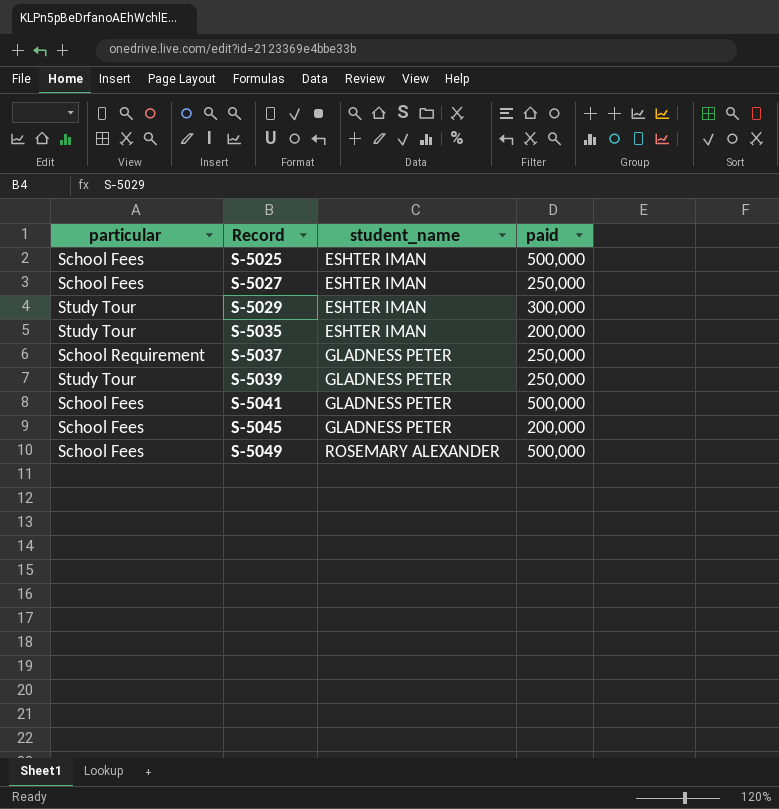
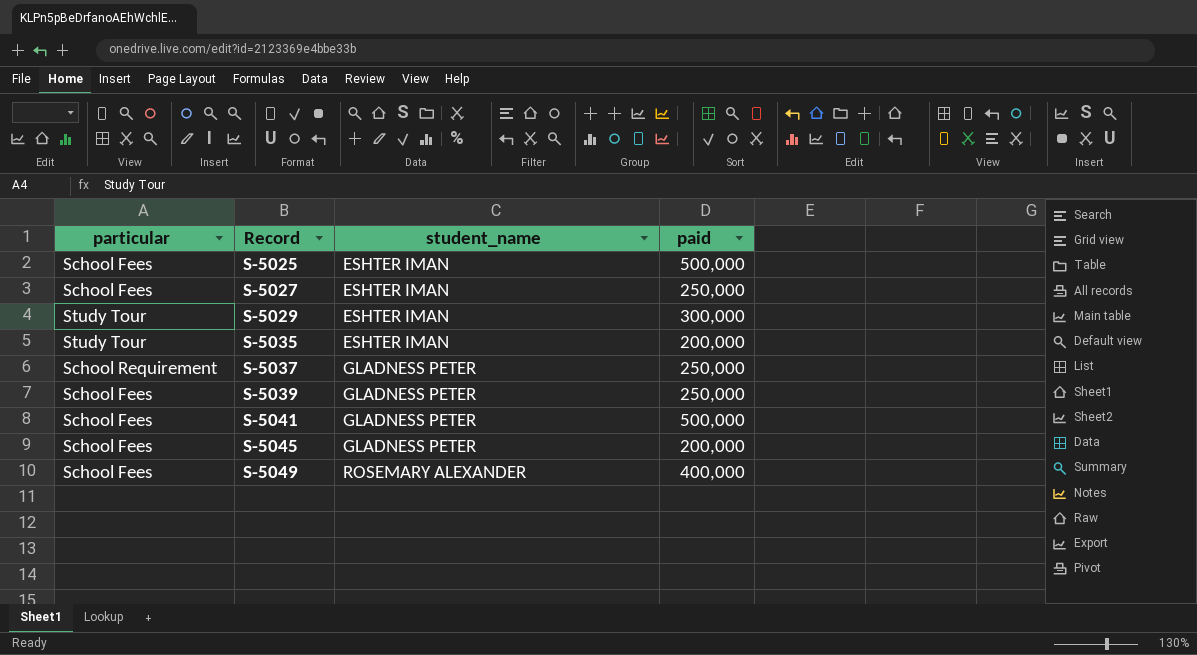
S-5039 | particular: Study Tour -> School Fees
S-5049 | paid: 500,000 -> 400,000

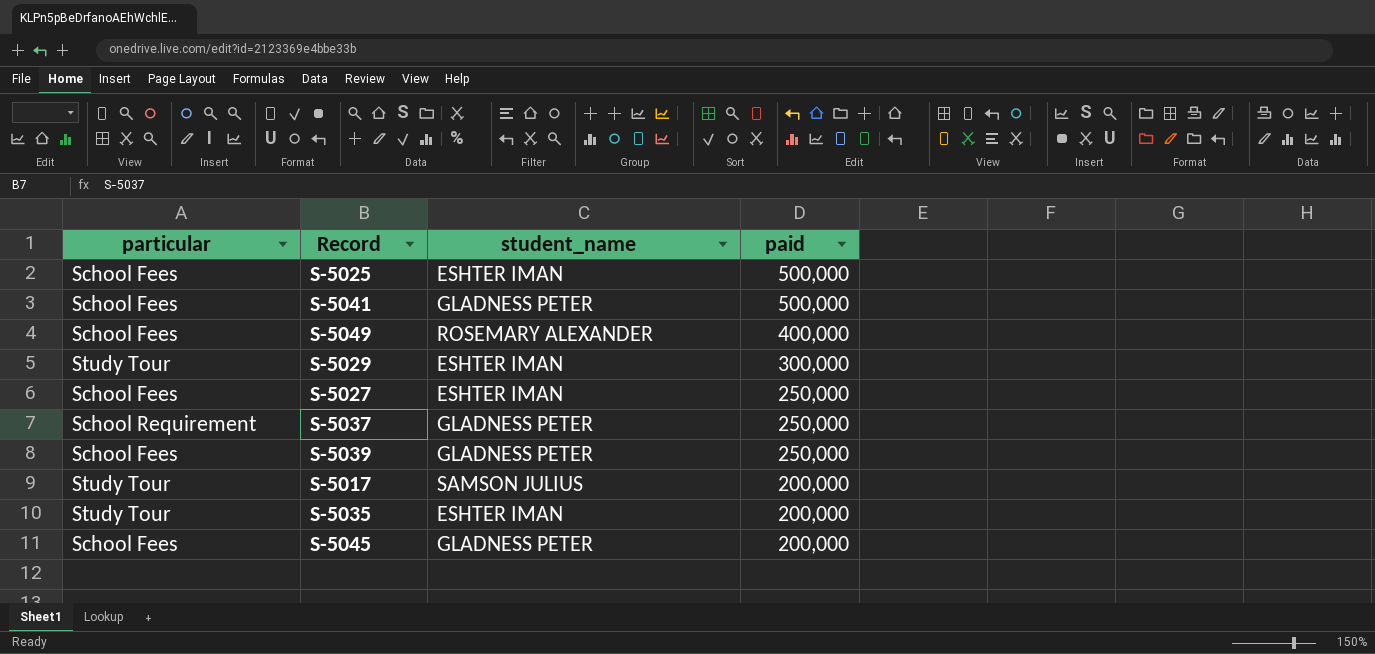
row order: Record ascending -> paid descending
row S-5017: none -> Study Tour | SAMSON JULIUS | 200,000

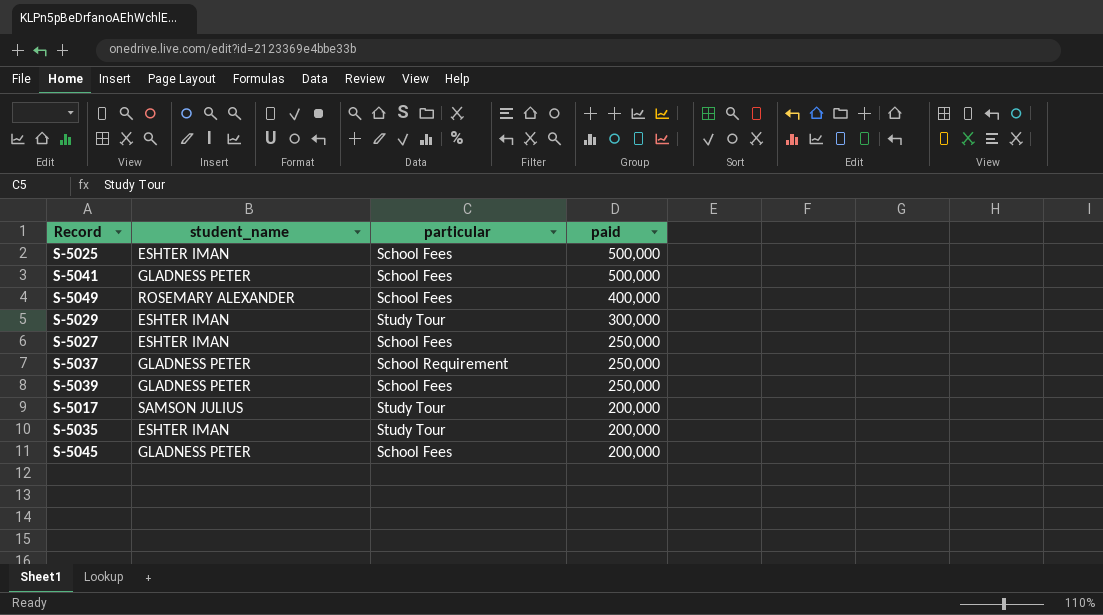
column particular | position: 1 -> 3

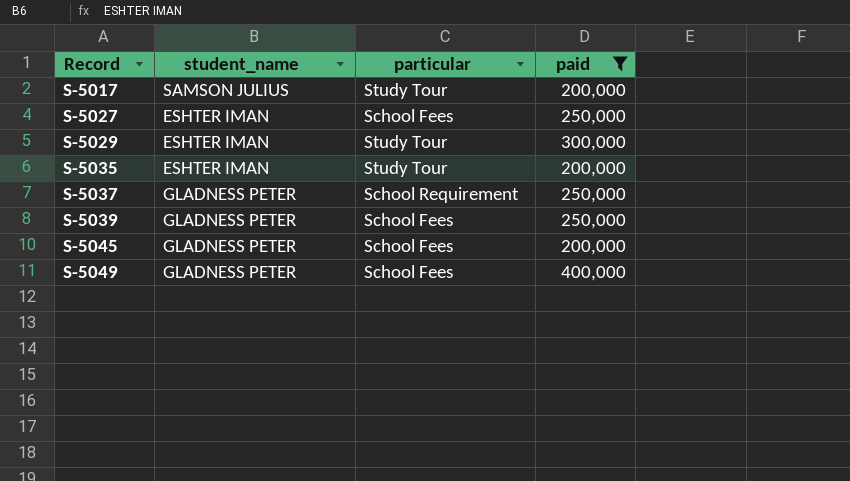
filter: none -> paid != 500,000
row order: paid descending -> Record ascending
S-5049 | student_name: ROSEMARY ALEXANDER -> GLADNESS PETER

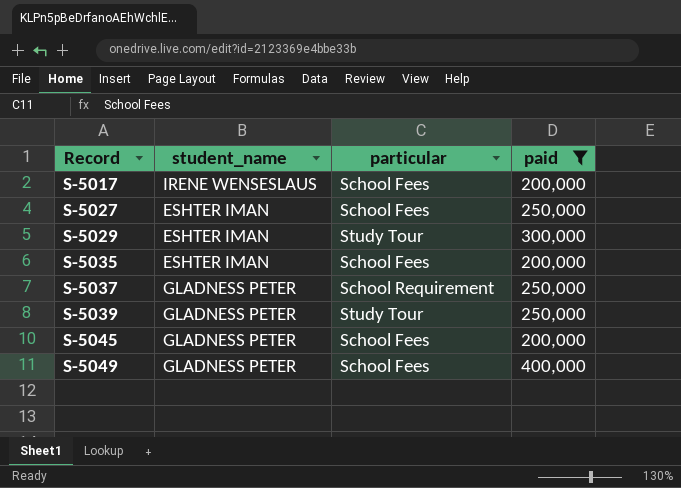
S-5017 | student_name: SAMSON JULIUS -> IRENE WENSESLAUS
S-5017 | particular: Study Tour -> School Fees
S-5035 | particular: Study Tour -> School Fees
S-5039 | particular: School Fees -> Study Tour

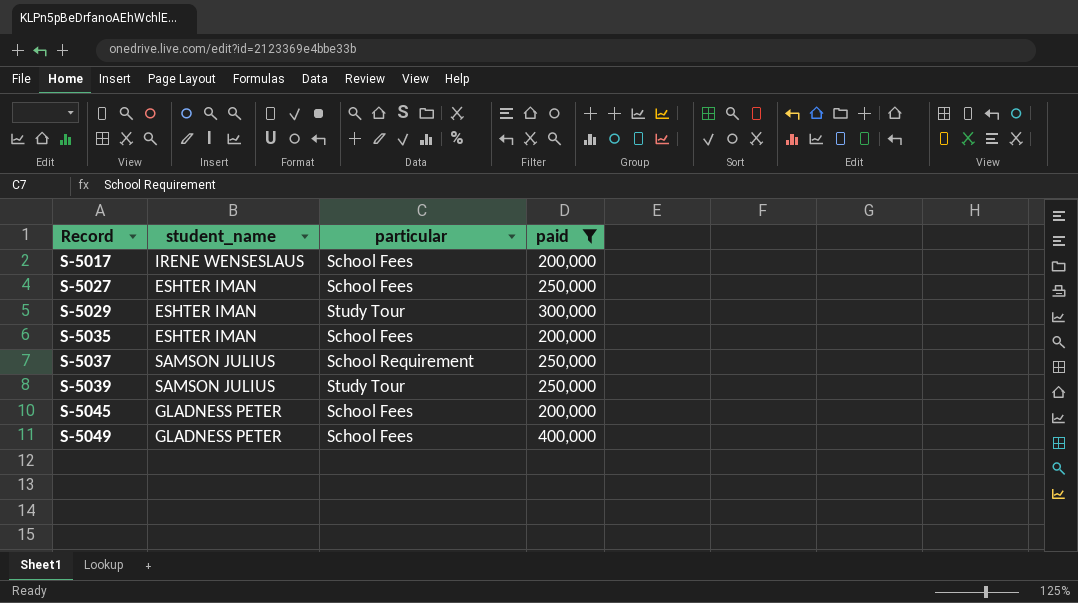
S-5037 | student_name: GLADNESS PETER -> SAMSON JULIUS
S-5039 | student_name: GLADNESS PETER -> SAMSON JULIUS

